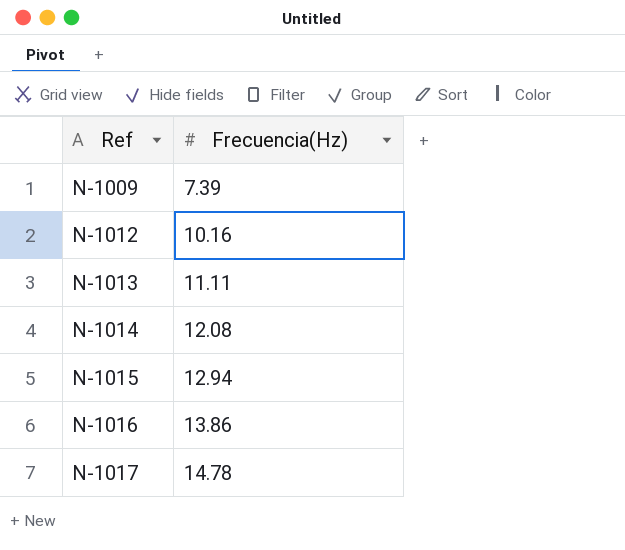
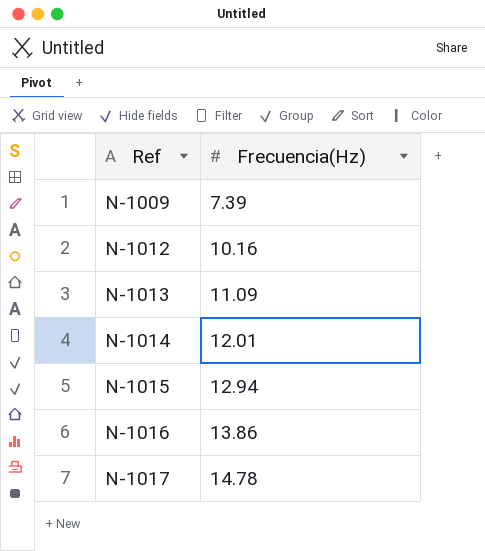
N-1013 | Frecuencia(Hz): 11.11 -> 11.09
N-1014 | Frecuencia(Hz): 12.08 -> 12.01

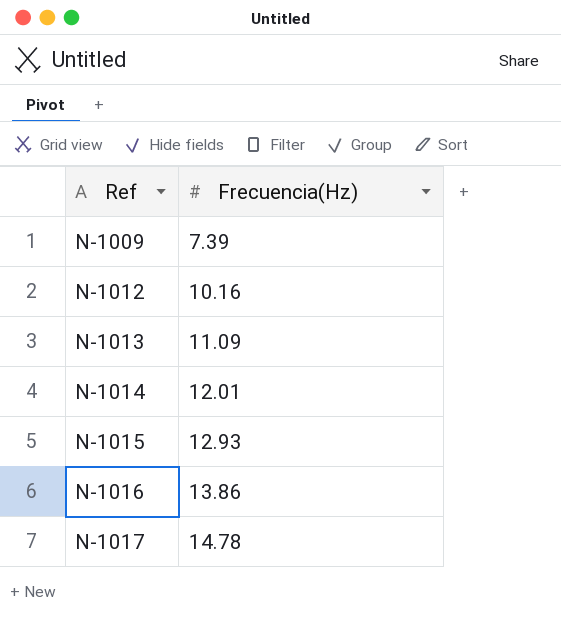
N-1015 | Frecuencia(Hz): 12.94 -> 12.93

